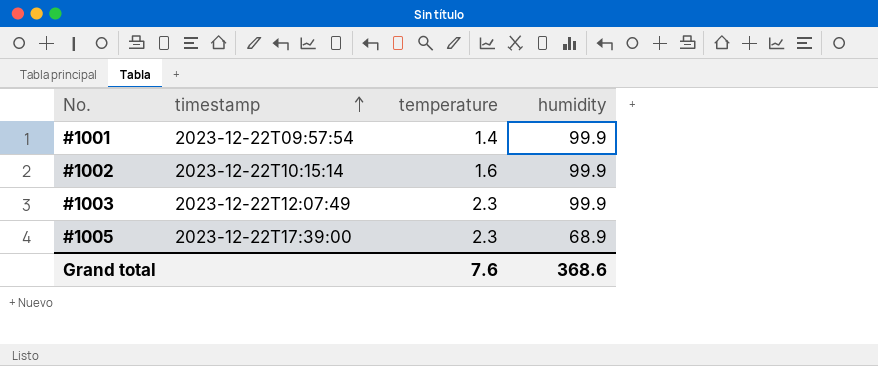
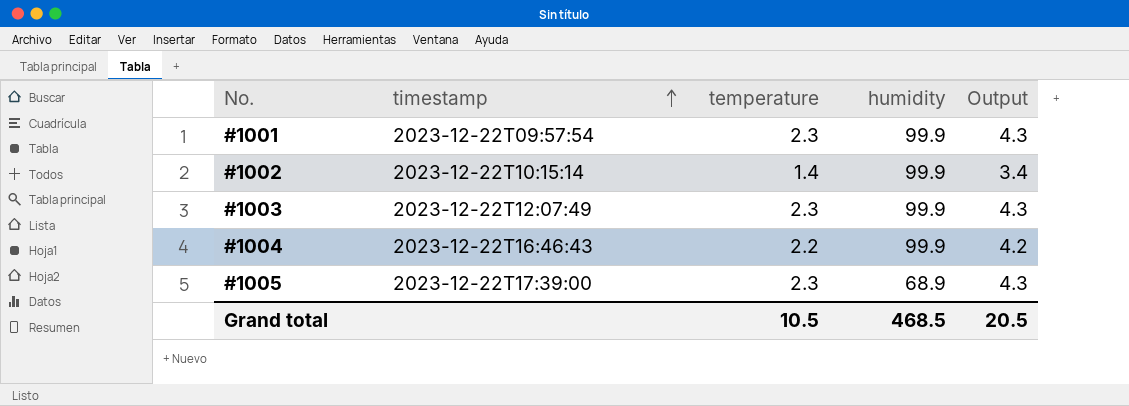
column Output | formula: none -> [temperature] + 2
#1001 | temperature: 1.4 -> 2.3
#1002 | temperature: 1.6 -> 1.4
row #1004: none -> 2023-12-22T16:46:43 | 2.2 | 99.9 | 4.2
Grand total | temperature: 7.6 -> 10.5
Grand total | humidity: 368.6 -> 468.5

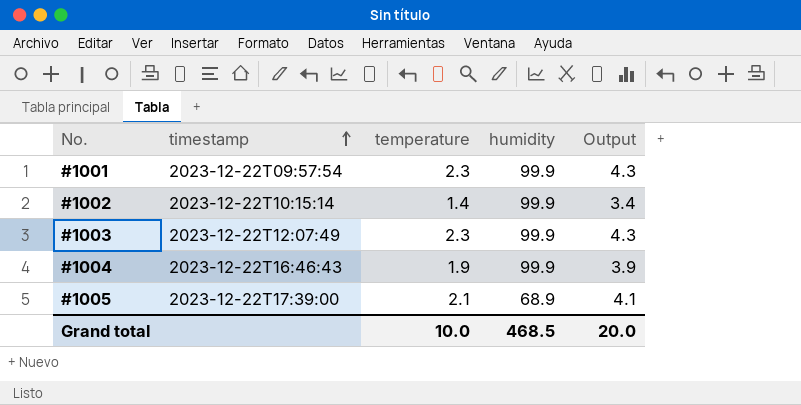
#1004 | temperature: 2.2 -> 1.9
#1004 | Output: 4.2 -> 3.9
#1005 | temperature: 2.3 -> 2.1
#1005 | Output: 4.3 -> 4.1
Grand total | temperature: 10.5 -> 10.0
Grand total | Output: 20.5 -> 20.0

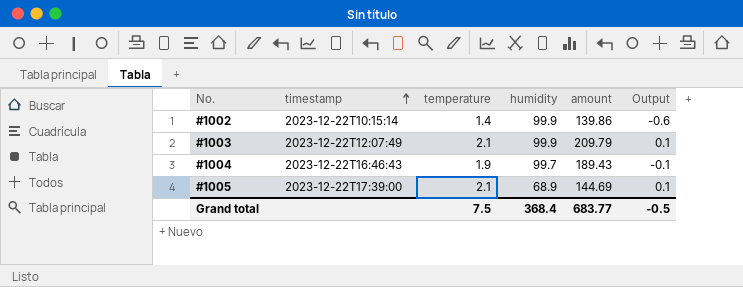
column amount | formula: none -> [temperature] * [humidity]
column Output | formula: [temperature] + 2 -> [temperature] - 2
row #1001: 2023-12-22T09:57:54 | 2.3 | 99.9 | 4.3 -> none
#1003 | temperature: 2.3 -> 2.1
#1004 | humidity: 99.9 -> 99.7
Grand total | temperature: 10.0 -> 7.5
Grand total | humidity: 468.5 -> 368.4
Grand total | Output: 20.0 -> -0.5

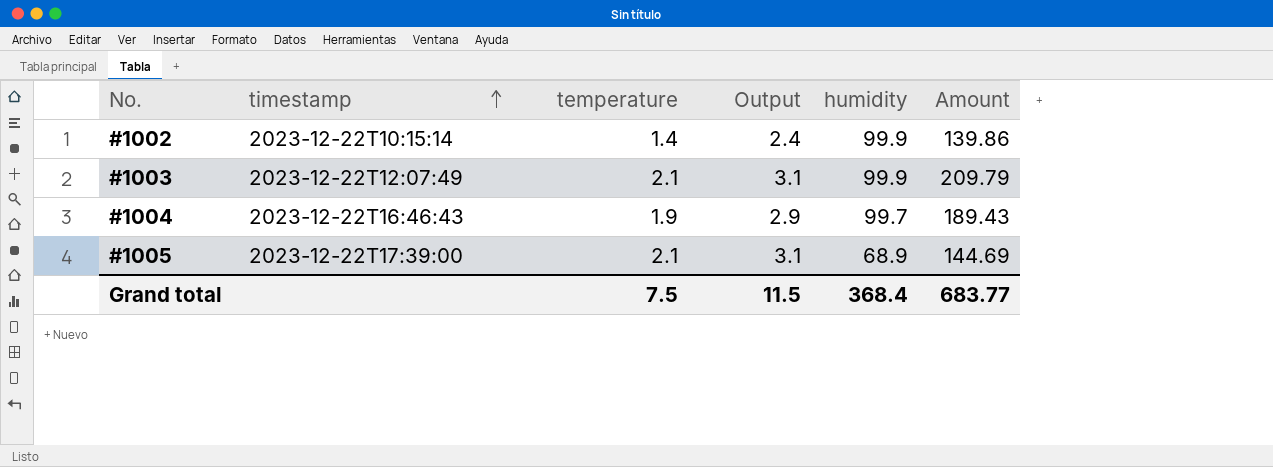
column Output | formula: [temperature] - 2 -> [temperature] + 1
column Output | position: 6 -> 4
column name: amount -> Amount
Grand total | Output: -0.5 -> 11.5

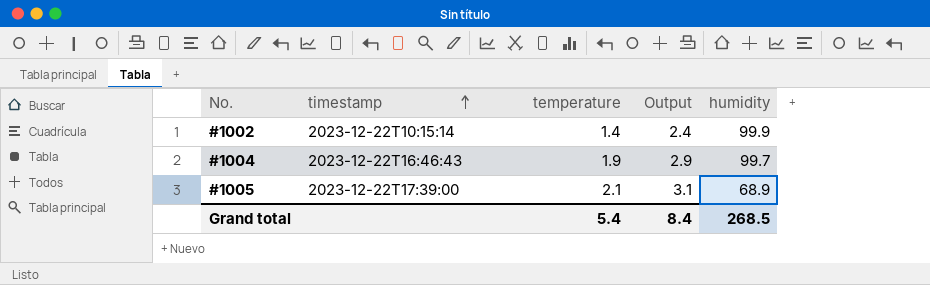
column Amount | formula: [temperature] * [humidity] -> none
row #1003: 2023-12-22T12:07:49 | 2.1 | 3.1 | 99.9 | 209.79 -> none
Grand total | temperature: 7.5 -> 5.4
Grand total | Output: 11.5 -> 8.4
Grand total | humidity: 368.4 -> 268.5

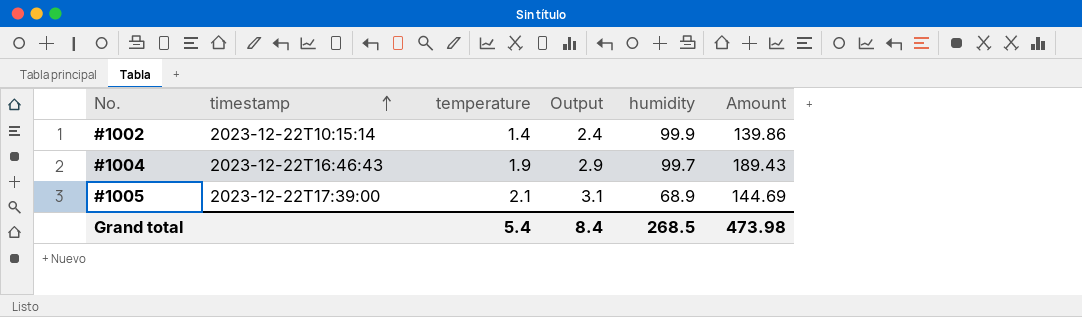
column Amount | formula: none -> [temperature] * [humidity]

